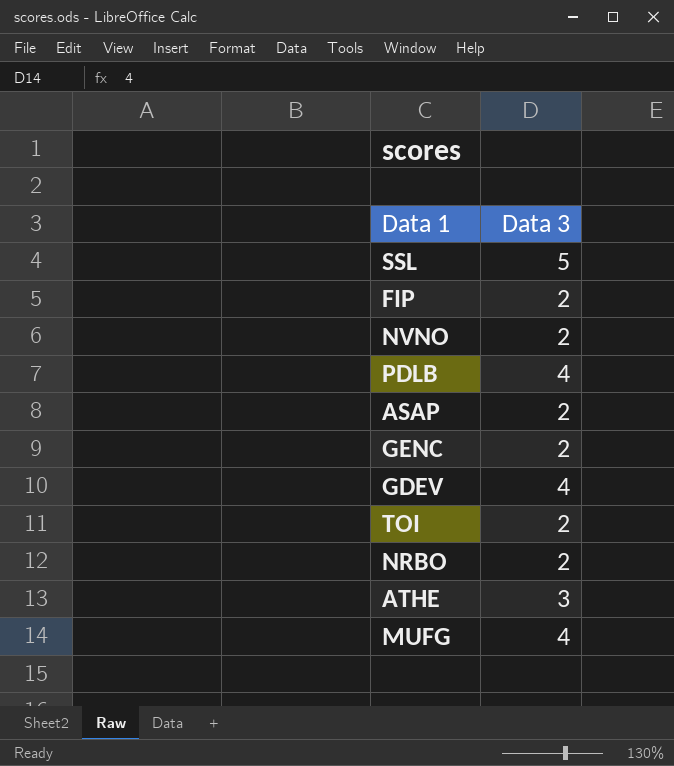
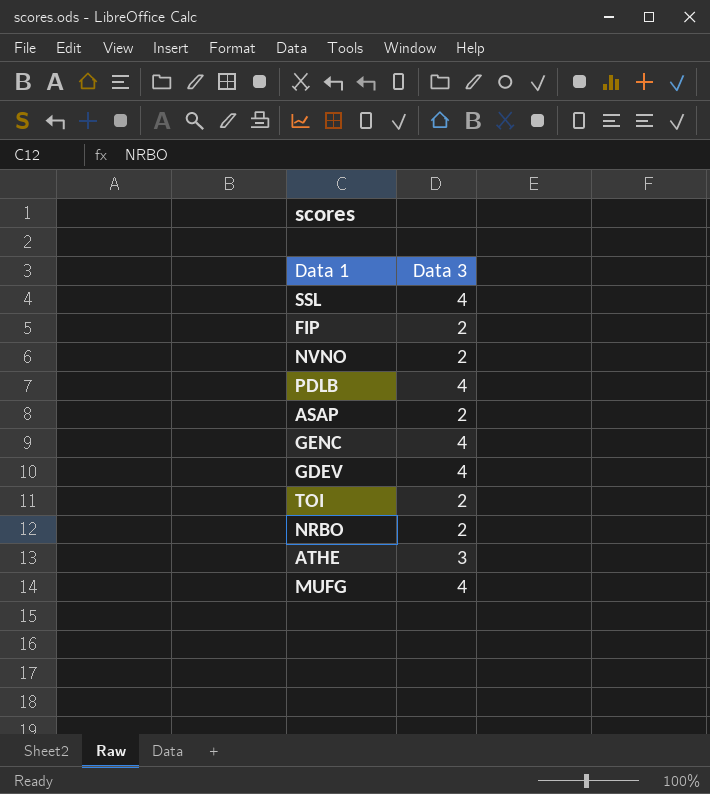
SSL | Data 3: 5 -> 4
GENC | Data 3: 2 -> 4

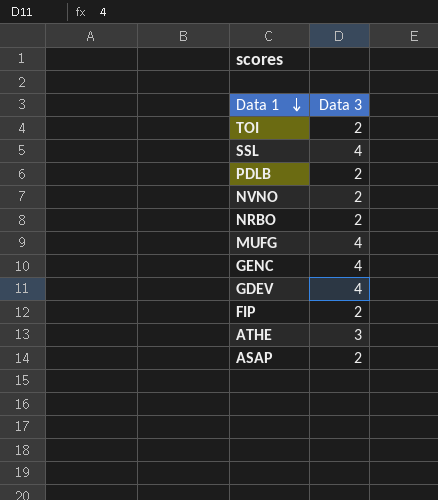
row order: none -> Data 1 descending
PDLB | Data 3: 4 -> 2

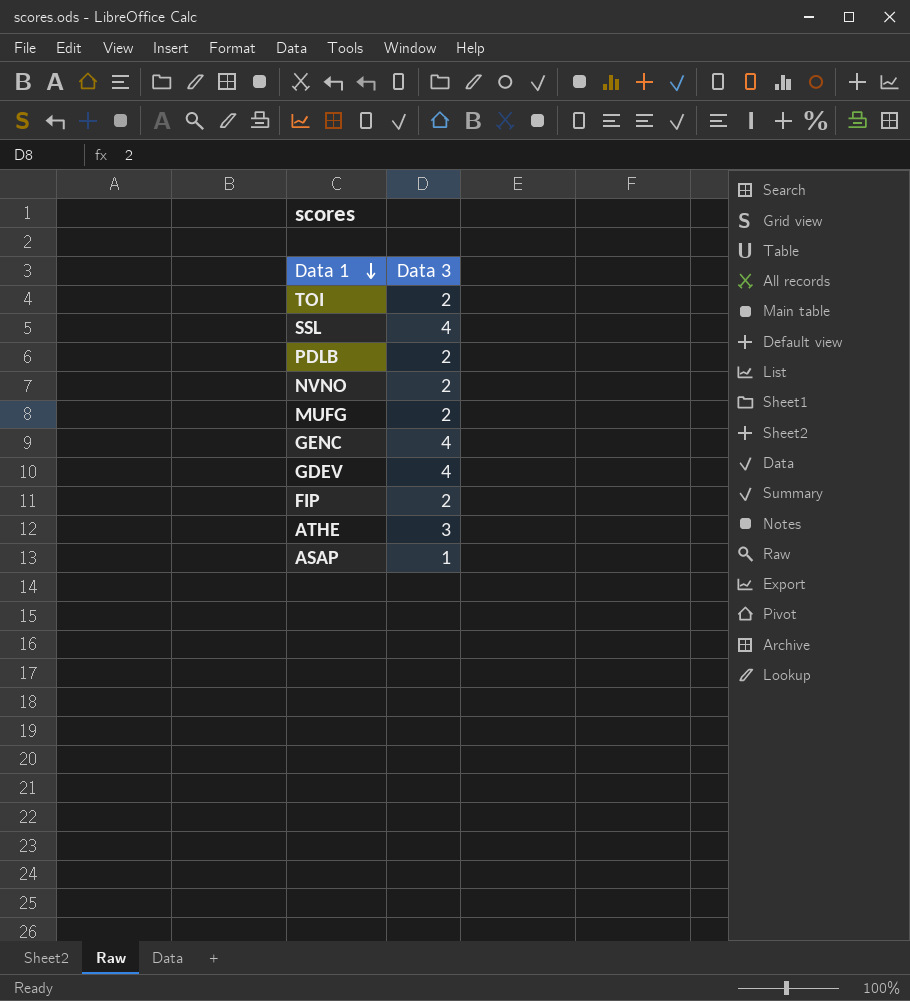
row NRBO: 2 -> none
MUFG | Data 3: 4 -> 2
ASAP | Data 3: 2 -> 1

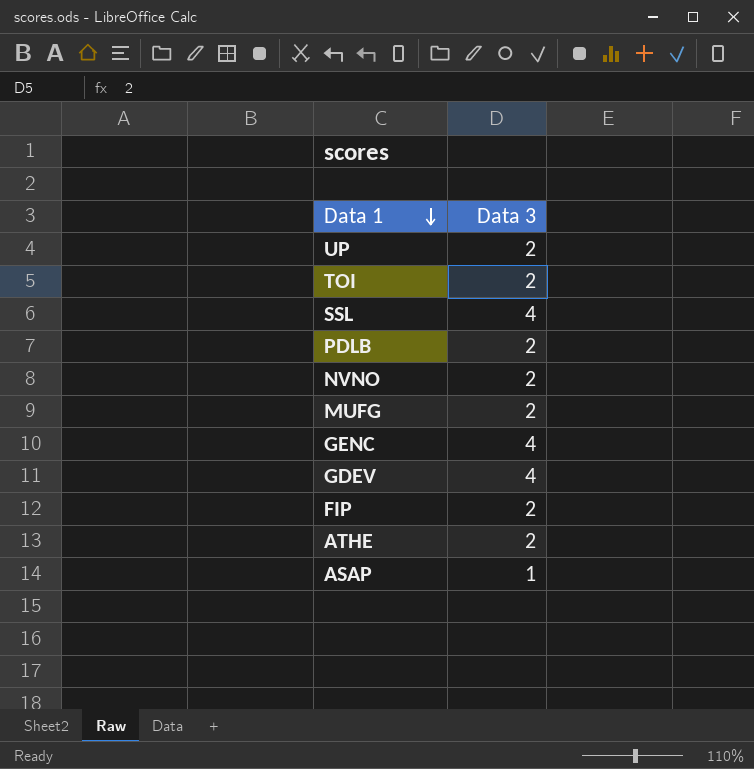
row UP: none -> 2
ATHE | Data 3: 3 -> 2

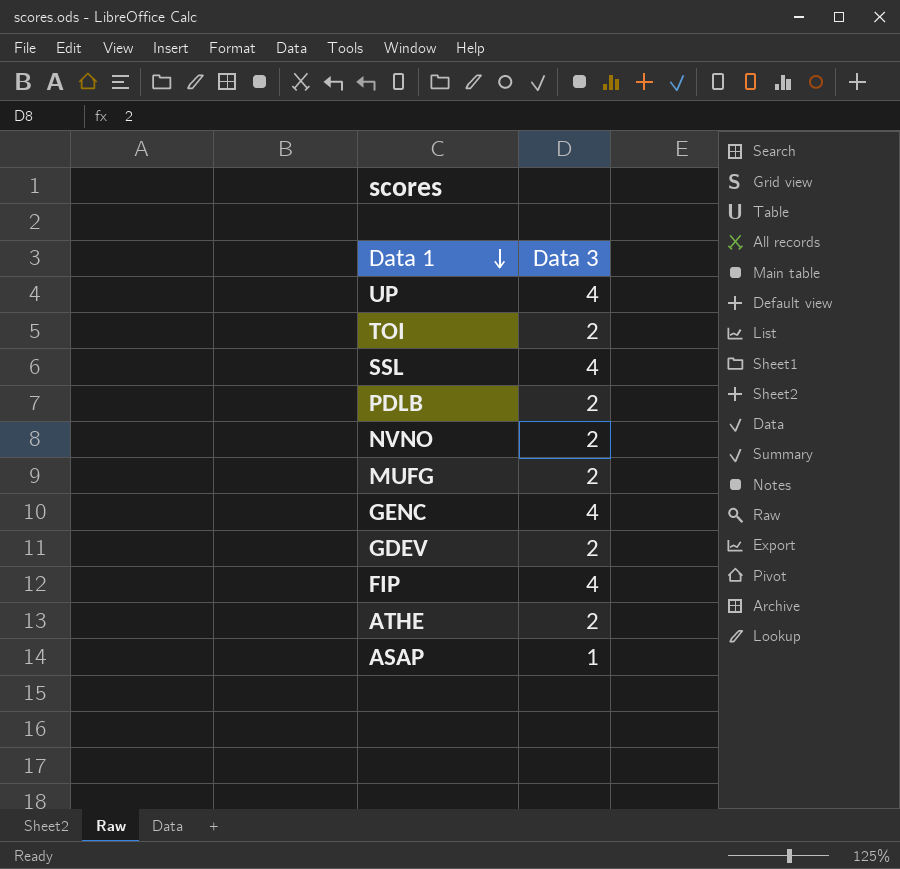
UP | Data 3: 2 -> 4
GDEV | Data 3: 4 -> 2
FIP | Data 3: 2 -> 4

